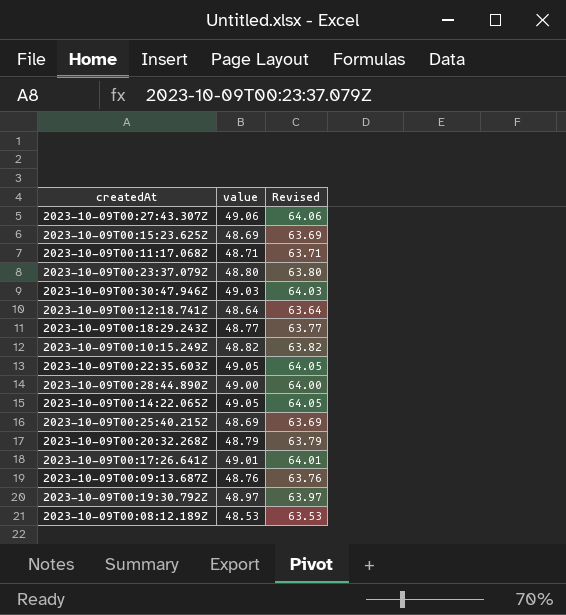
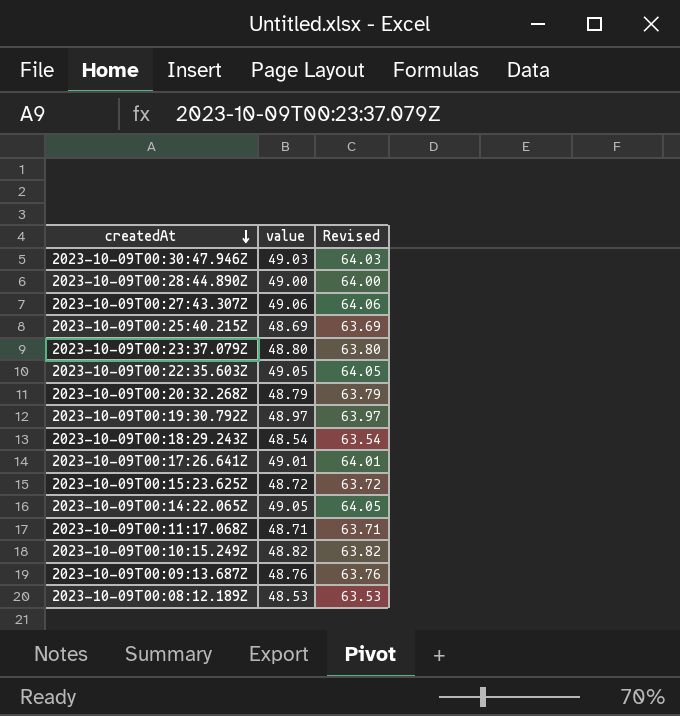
row order: none -> createdAt descending
row 2023-10-09T00:12:18.741Z: 48.64 | 63.64 -> none
2023-10-09T00:18:29.243Z | value: 48.77 -> 48.54
2023-10-09T00:18:29.243Z | Revised: 63.77 -> 63.54
2023-10-09T00:15:23.625Z | value: 48.69 -> 48.72
2023-10-09T00:15:23.625Z | Revised: 63.69 -> 63.72

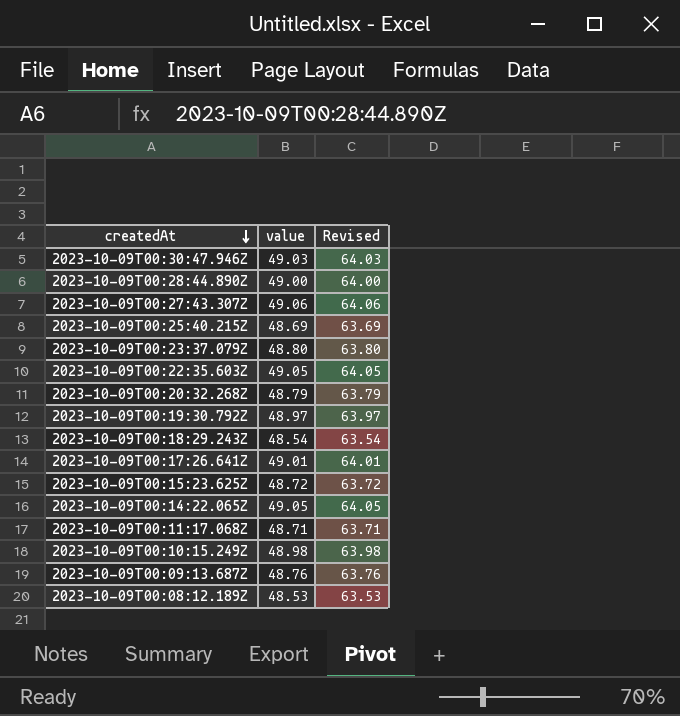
2023-10-09T00:10:15.249Z | value: 48.82 -> 48.98
2023-10-09T00:10:15.249Z | Revised: 63.82 -> 63.98

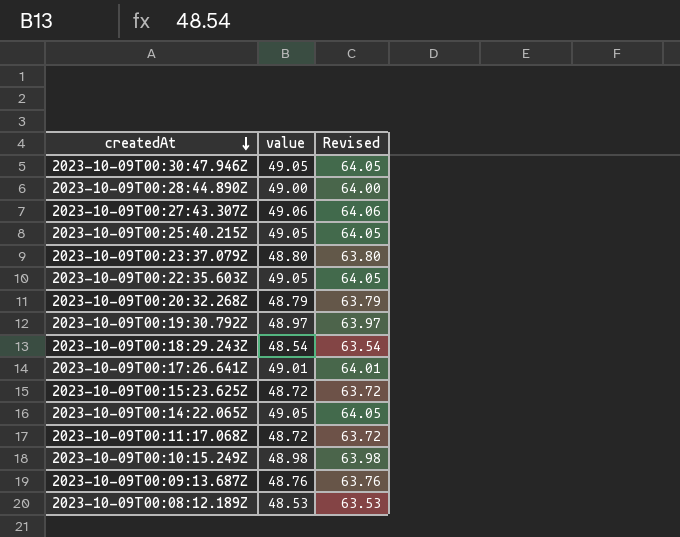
2023-10-09T00:30:47.946Z | value: 49.03 -> 49.05
2023-10-09T00:30:47.946Z | Revised: 64.03 -> 64.05
2023-10-09T00:25:40.215Z | value: 48.69 -> 49.05
2023-10-09T00:25:40.215Z | Revised: 63.69 -> 64.05
2023-10-09T00:11:17.068Z | value: 48.71 -> 48.72
2023-10-09T00:11:17.068Z | Revised: 63.71 -> 63.72

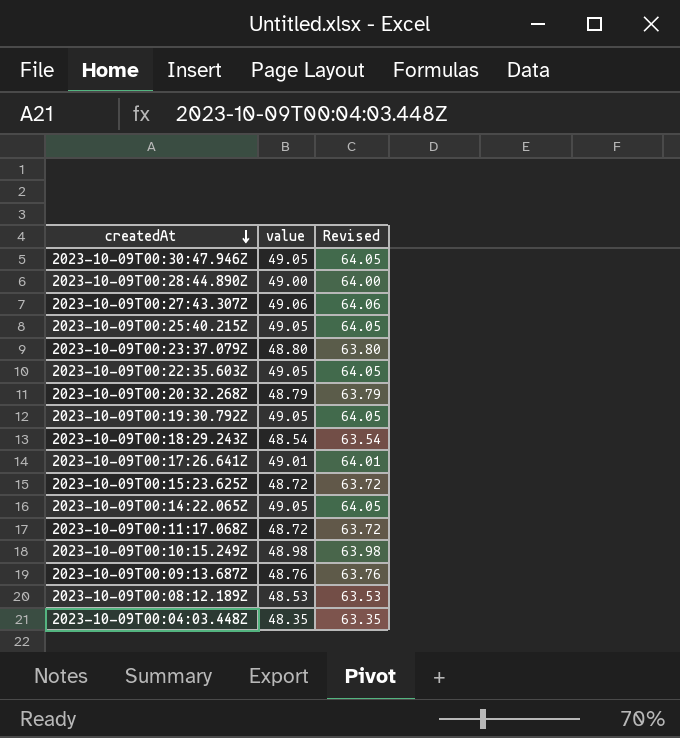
2023-10-09T00:19:30.792Z | value: 48.97 -> 49.05
2023-10-09T00:19:30.792Z | Revised: 63.97 -> 64.05
row 2023-10-09T00:04:03.448Z: none -> 48.35 | 63.35

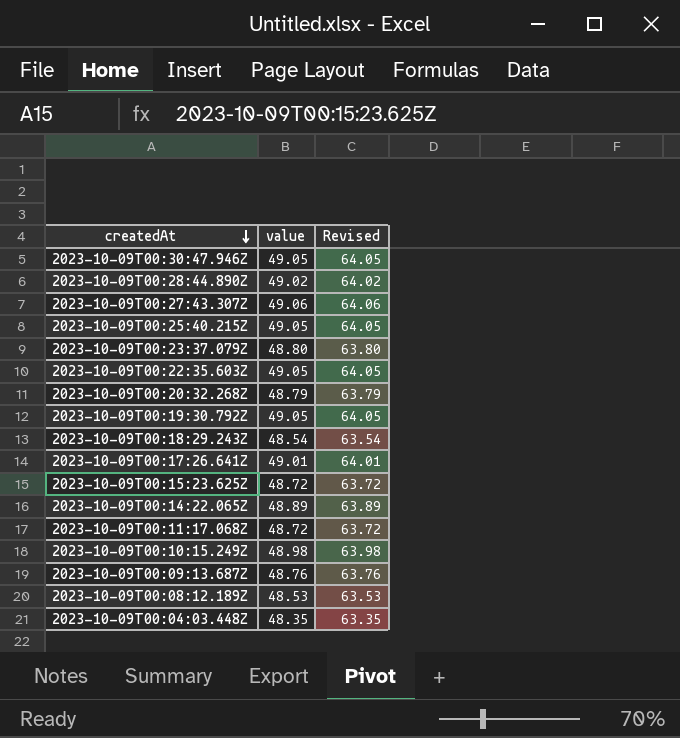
2023-10-09T00:28:44.890Z | value: 49.00 -> 49.02
2023-10-09T00:28:44.890Z | Revised: 64.00 -> 64.02
2023-10-09T00:14:22.065Z | value: 49.05 -> 48.89
2023-10-09T00:14:22.065Z | Revised: 64.05 -> 63.89

